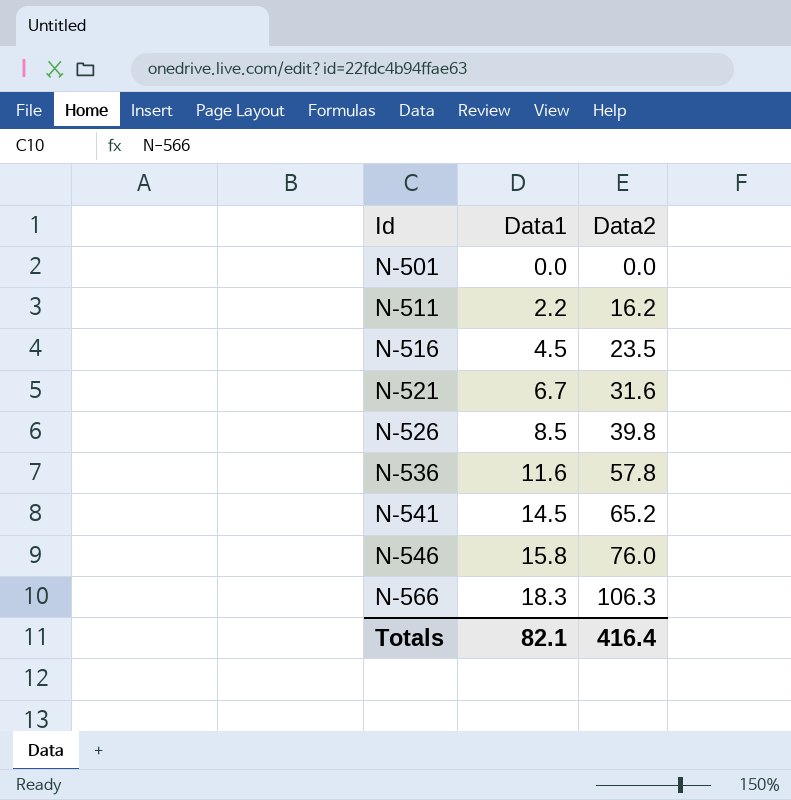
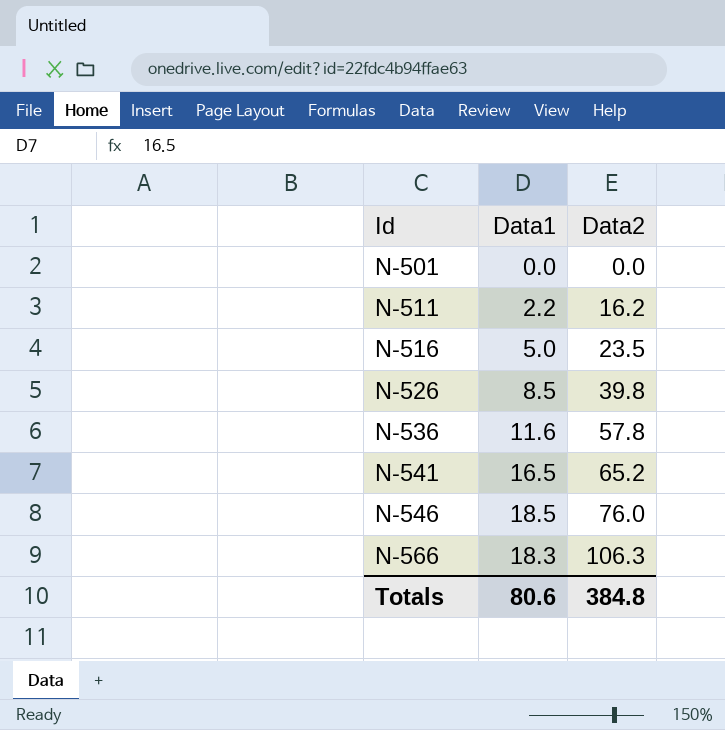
row N-521: 6.7 | 31.6 -> none
N-516 | Data1: 4.5 -> 5.0
N-541 | Data1: 14.5 -> 16.5
N-546 | Data1: 15.8 -> 18.5
Totals | Data1: 82.1 -> 80.6
Totals | Data2: 416.4 -> 384.8

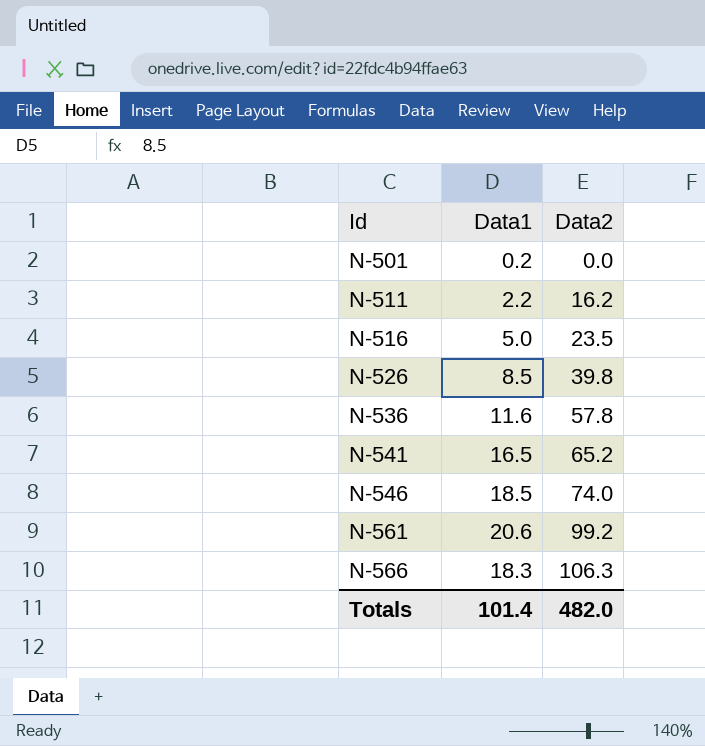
N-501 | Data1: 0.0 -> 0.2
N-546 | Data2: 76.0 -> 74.0
row N-561: none -> 20.6 | 99.2
Totals | Data1: 80.6 -> 101.4
Totals | Data2: 384.8 -> 482.0

